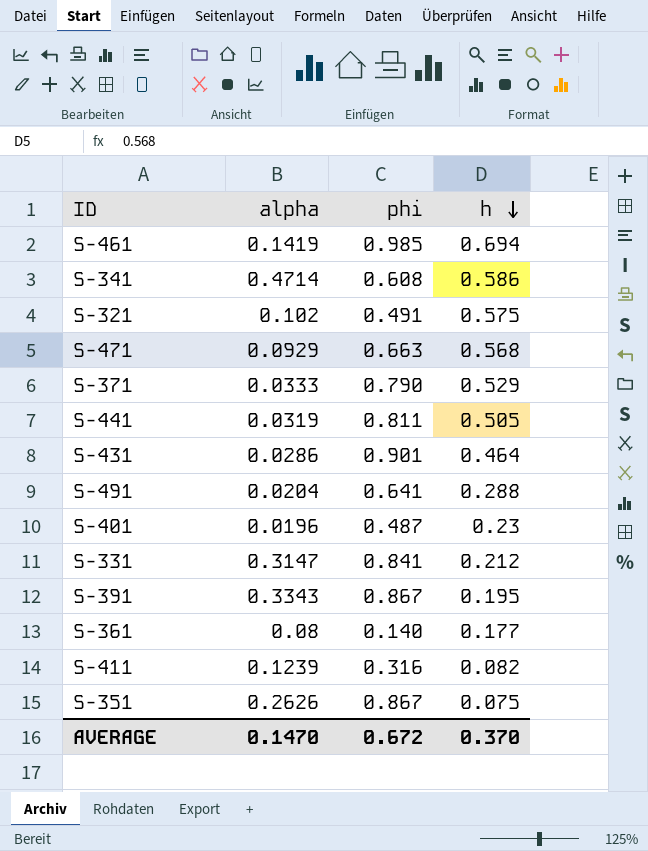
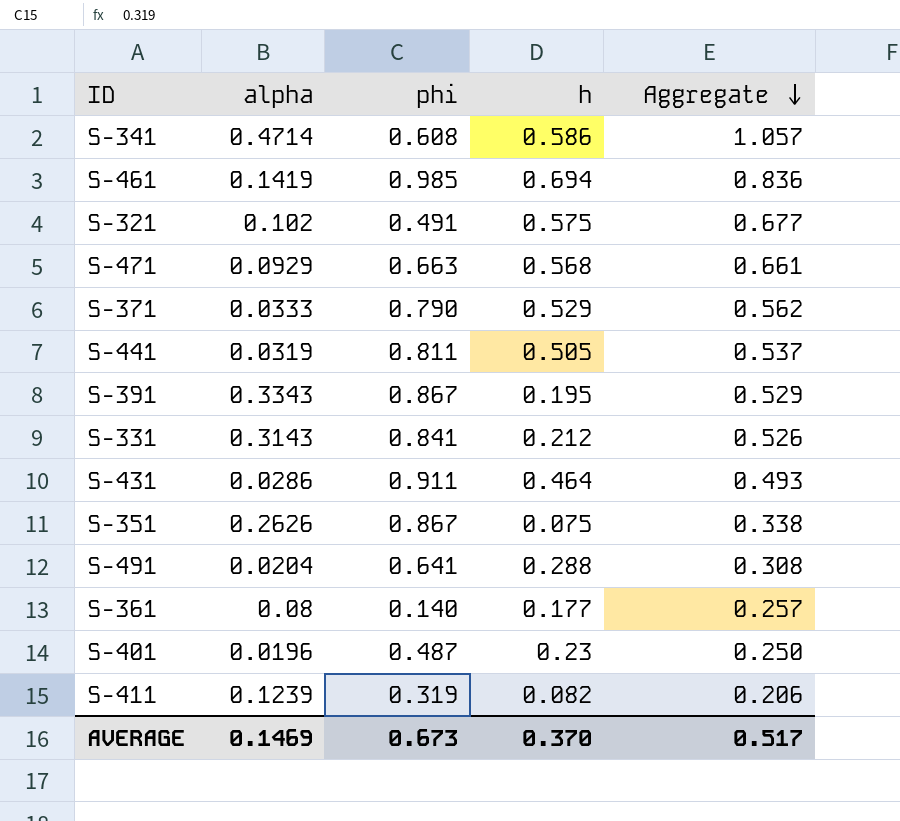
row order: h descending -> Aggregate descending
column Aggregate | formula: none -> [alpha] + [h]
S-331 | alpha: 0.3147 -> 0.3143
S-431 | phi: 0.901 -> 0.911
S-411 | phi: 0.316 -> 0.319
AVERAGE | alpha: 0.1470 -> 0.1469
AVERAGE | phi: 0.672 -> 0.673

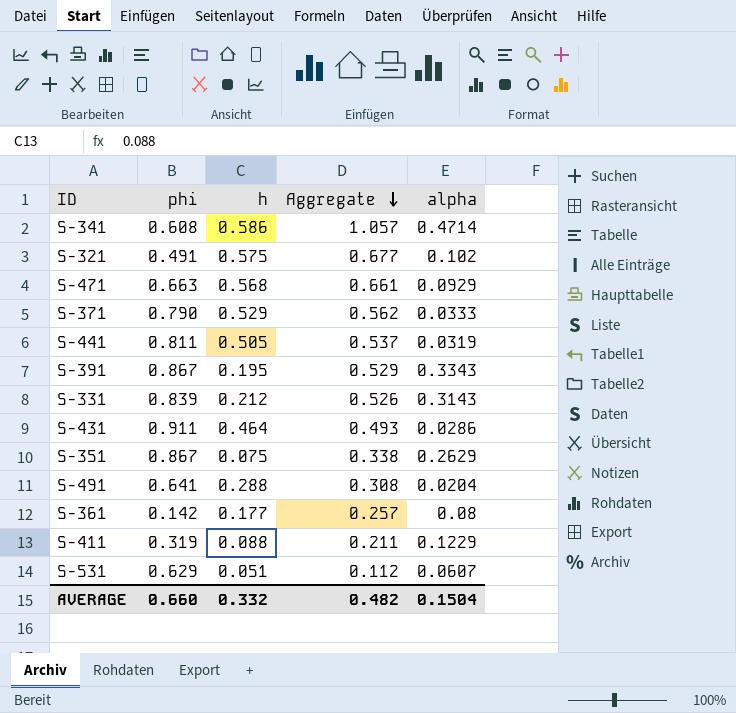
column alpha | position: 2 -> 5
row S-461: 0.1419 | 0.985 | 0.694 | 0.836 -> none
row S-401: 0.0196 | 0.487 | 0.23 | 0.250 -> none
S-331 | phi: 0.841 -> 0.839
S-351 | alpha: 0.2626 -> 0.2629
S-361 | phi: 0.140 -> 0.142
S-411 | h: 0.082 -> 0.088
S-411 | Aggregate: 0.206 -> 0.211
S-411 | alpha: 0.1239 -> 0.1229
row S-531: none -> 0.629 | 0.051 | 0.112 | 0.0607
AVERAGE | phi: 0.673 -> 0.660
AVERAGE | h: 0.370 -> 0.332
AVERAGE | Aggregate: 0.517 -> 0.482
AVERAGE | alpha: 0.1469 -> 0.1504

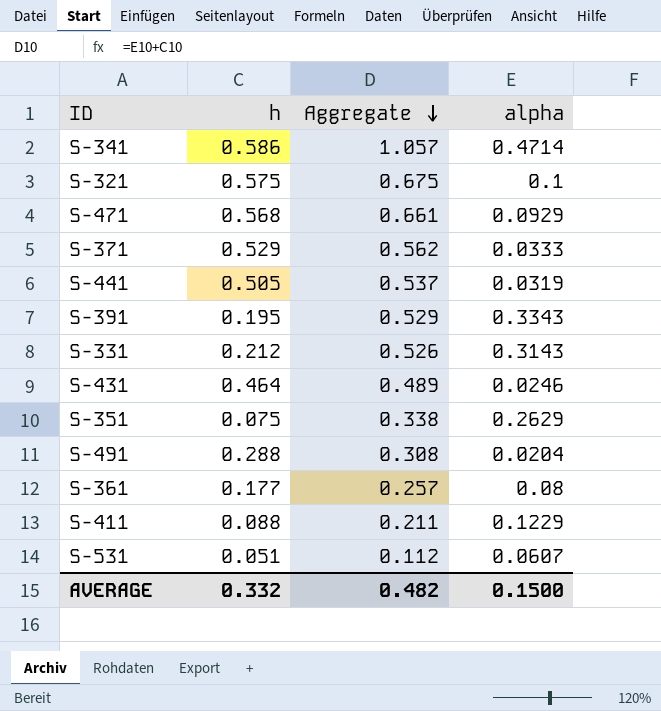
column phi | position: 2 -> none
S-321 | Aggregate: 0.677 -> 0.675
S-321 | alpha: 0.102 -> 0.1
S-431 | Aggregate: 0.493 -> 0.489
S-431 | alpha: 0.0286 -> 0.0246
AVERAGE | alpha: 0.1504 -> 0.1500

